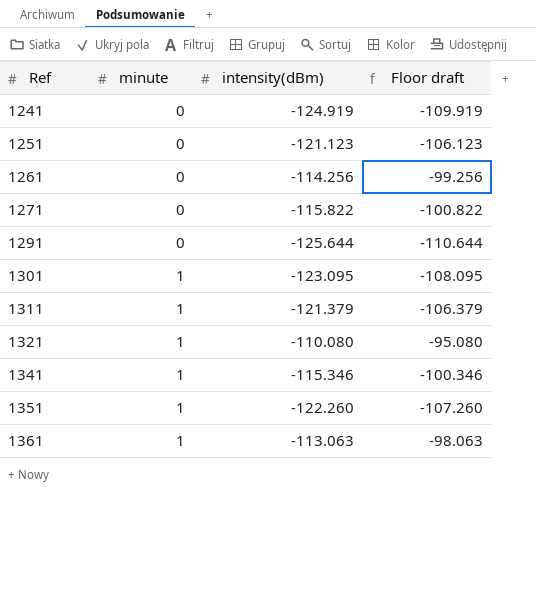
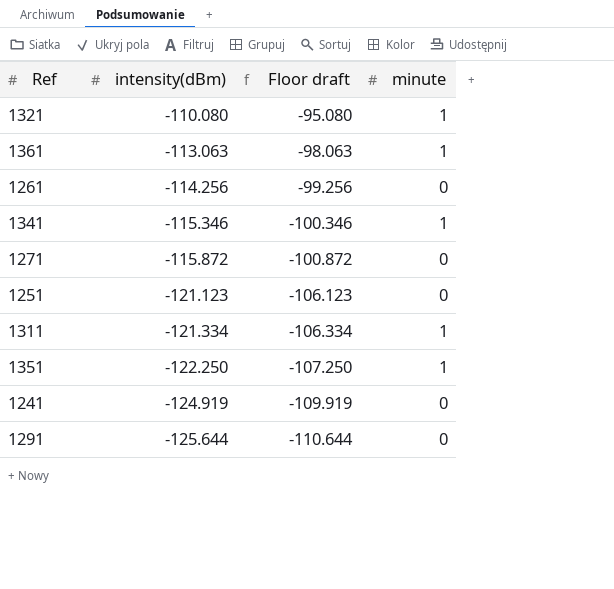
row order: Ref ascending -> intensity(dBm) descending
column minute | position: 2 -> 4
row 1301: 1 | -123.095 | -108.095 -> none
1271 | intensity(dBm): -115.822 -> -115.872
1271 | Floor draft: -100.822 -> -100.872
1311 | intensity(dBm): -121.379 -> -121.334
1311 | Floor draft: -106.379 -> -106.334
1351 | intensity(dBm): -122.260 -> -122.250
1351 | Floor draft: -107.260 -> -107.250

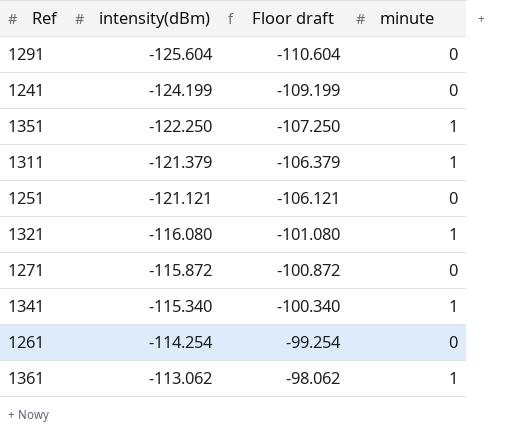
row order: intensity(dBm) descending -> intensity(dBm) ascending
1291 | intensity(dBm): -125.644 -> -125.604
1291 | Floor draft: -110.644 -> -110.604
1241 | intensity(dBm): -124.919 -> -124.199
1241 | Floor draft: -109.919 -> -109.199
1311 | intensity(dBm): -121.334 -> -121.379
1311 | Floor draft: -106.334 -> -106.379
1251 | intensity(dBm): -121.123 -> -121.121
1251 | Floor draft: -106.123 -> -106.121
1321 | intensity(dBm): -110.080 -> -116.080
1321 | Floor draft: -95.080 -> -101.080
1341 | intensity(dBm): -115.346 -> -115.340
1341 | Floor draft: -100.346 -> -100.340
1261 | intensity(dBm): -114.256 -> -114.254
1261 | Floor draft: -99.256 -> -99.254
1361 | intensity(dBm): -113.063 -> -113.062
1361 | Floor draft: -98.063 -> -98.062

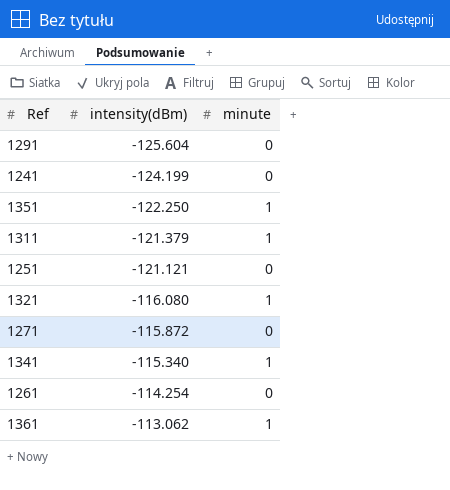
column Floor draft | formula: [intensity(dBm)] + 15 -> none

